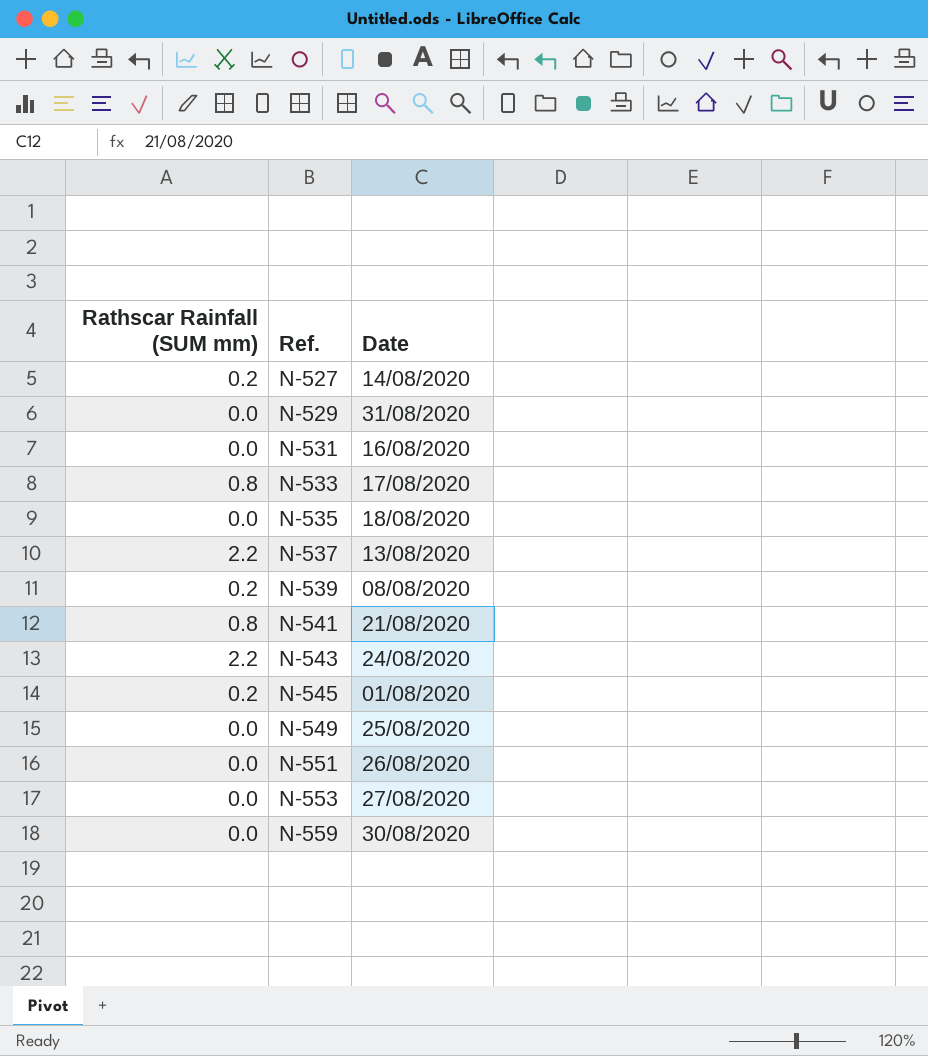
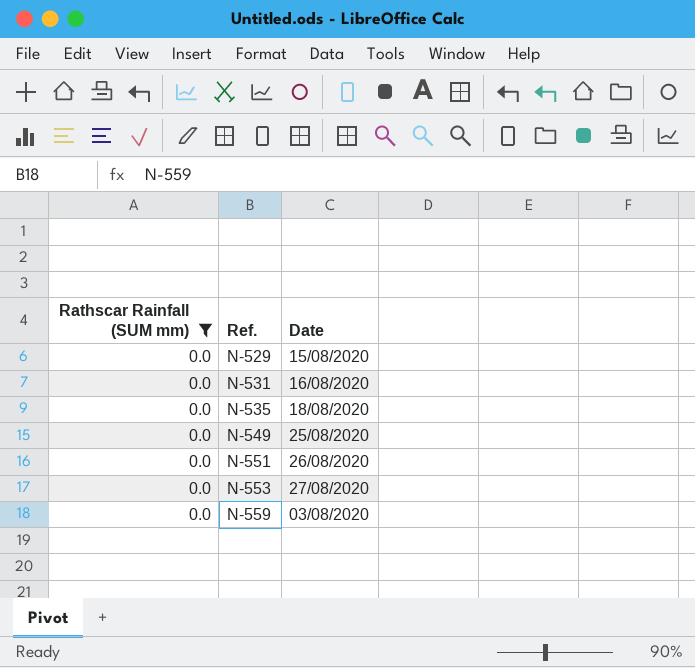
filter: none -> Rathscar Rainfall (SUM mm) = 0.0
N-529 | Date: 31/08/2020 -> 15/08/2020
N-559 | Date: 30/08/2020 -> 03/08/2020

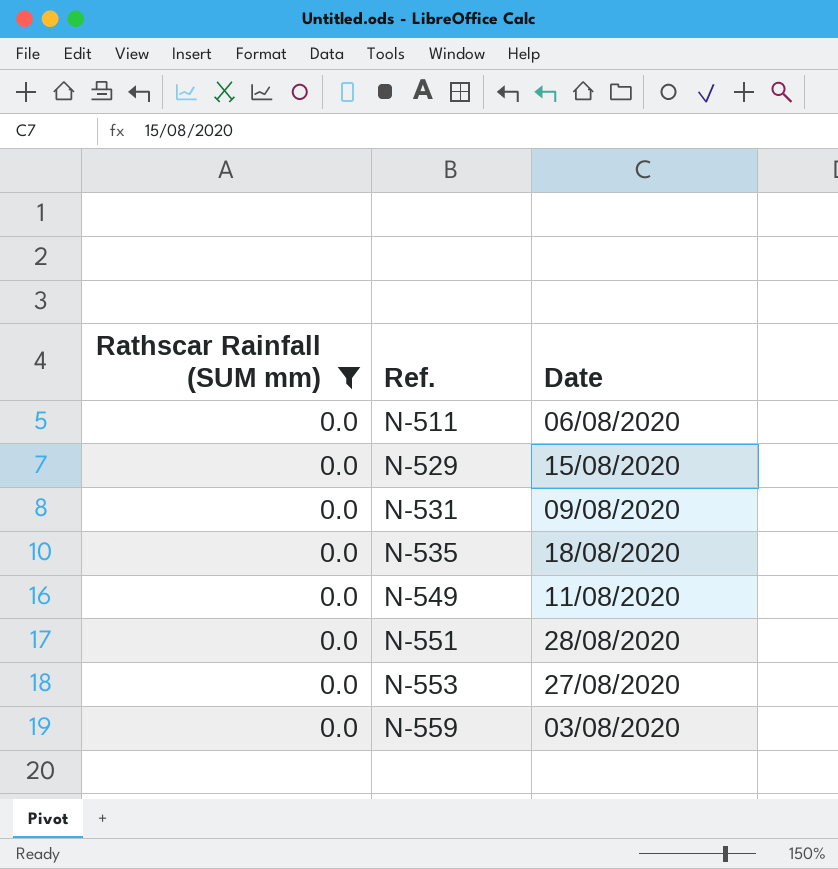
row N-511: none -> 0.0 | 06/08/2020
N-531 | Date: 16/08/2020 -> 09/08/2020
N-549 | Date: 25/08/2020 -> 11/08/2020
N-551 | Date: 26/08/2020 -> 28/08/2020

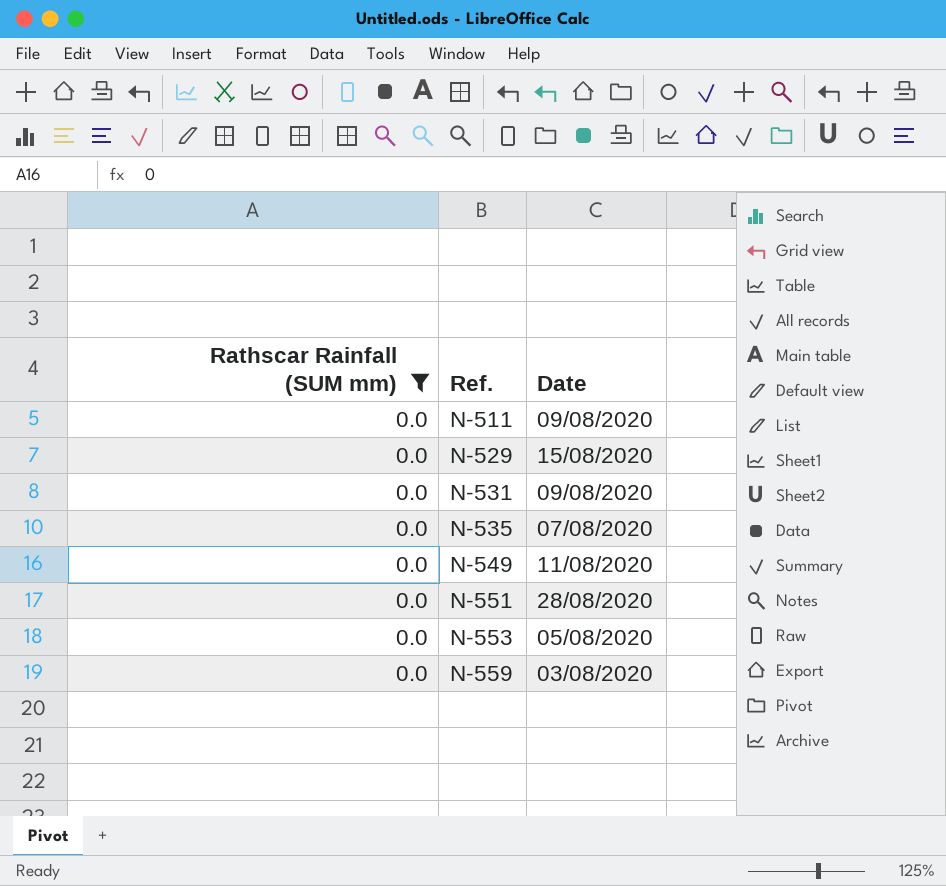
N-511 | Date: 06/08/2020 -> 09/08/2020
N-535 | Date: 18/08/2020 -> 07/08/2020
N-553 | Date: 27/08/2020 -> 05/08/2020

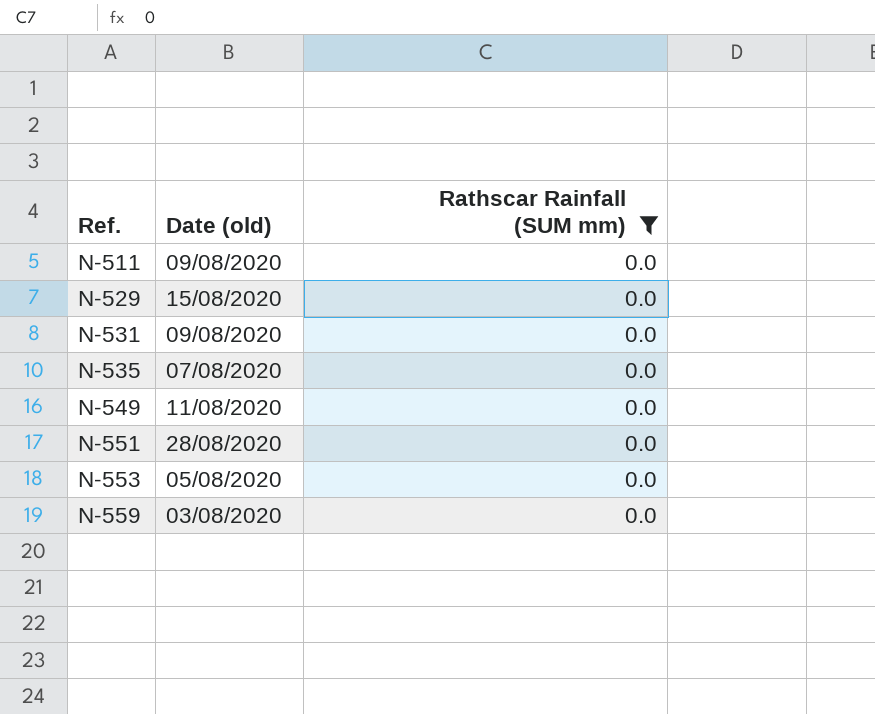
column name: Date -> Date (old)
column Rathscar Rainfall (SUM mm) | position: 1 -> 3

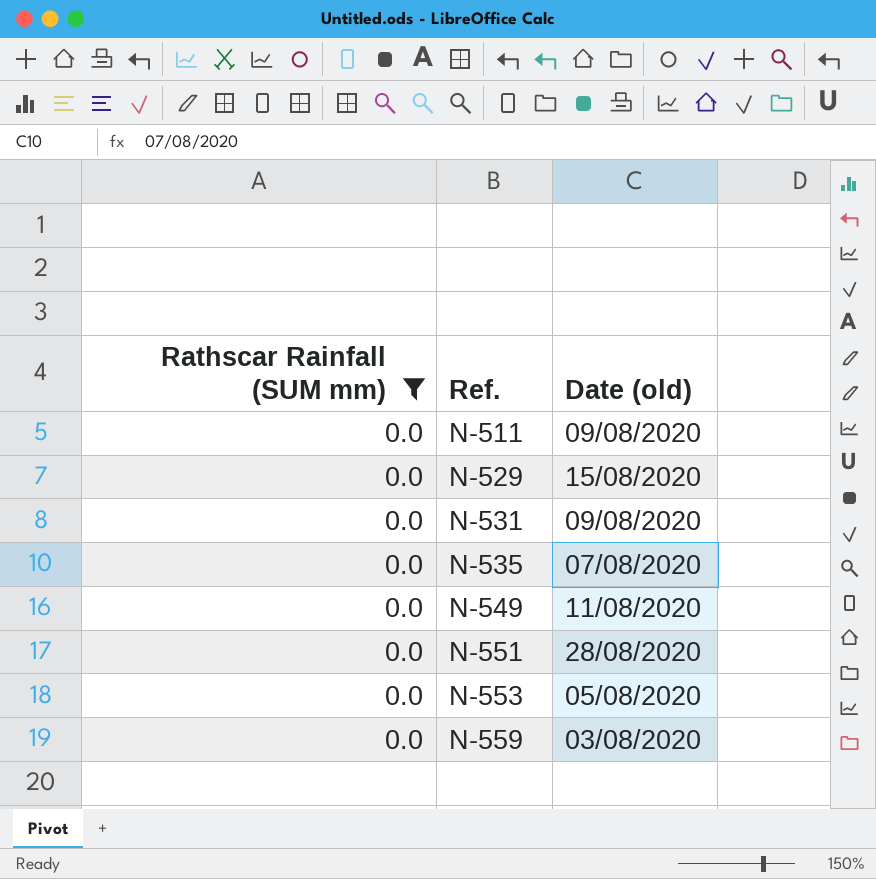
column Rathscar Rainfall (SUM mm) | position: 3 -> 1

